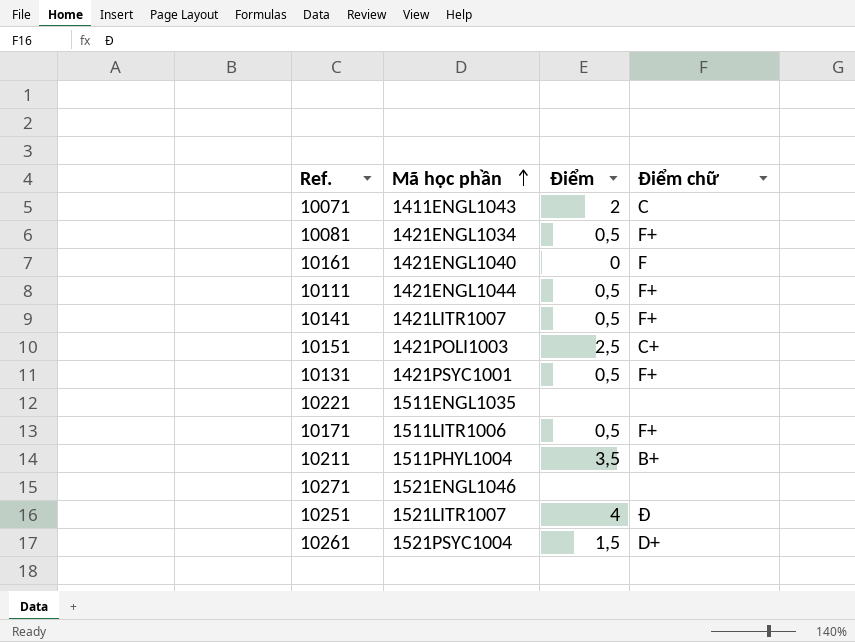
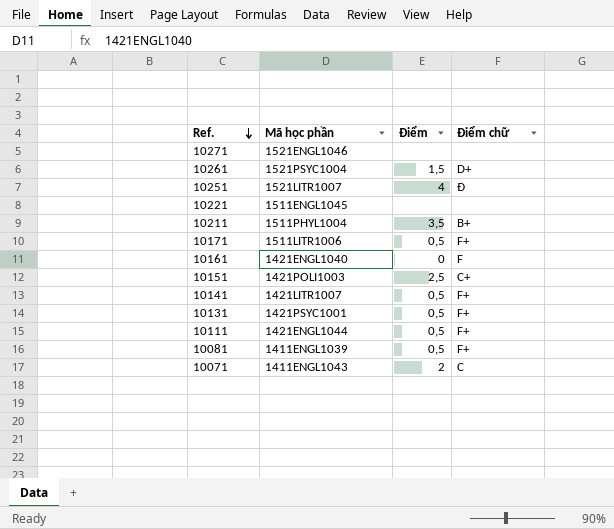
row order: Mã học phần ascending -> Ref. descending
10221 | Mã học phần: 1511ENGL1035 -> 1511ENGL1045
10081 | Mã học phần: 1421ENGL1034 -> 1411ENGL1039

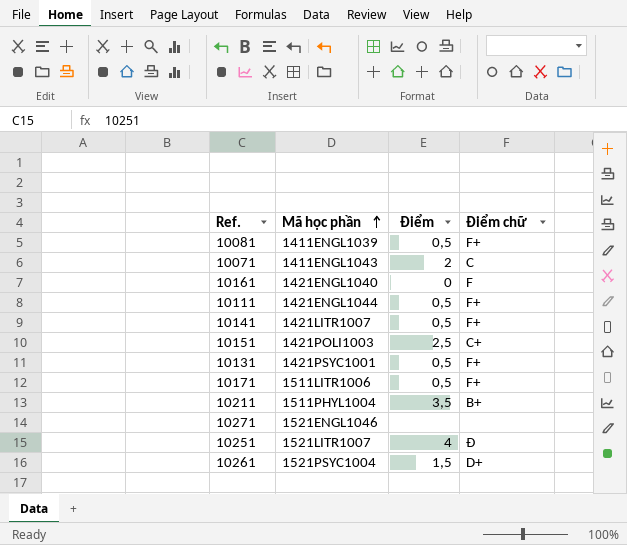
row order: Ref. descending -> Mã học phần ascending
row 10221: 1511ENGL1045 | none | none -> none

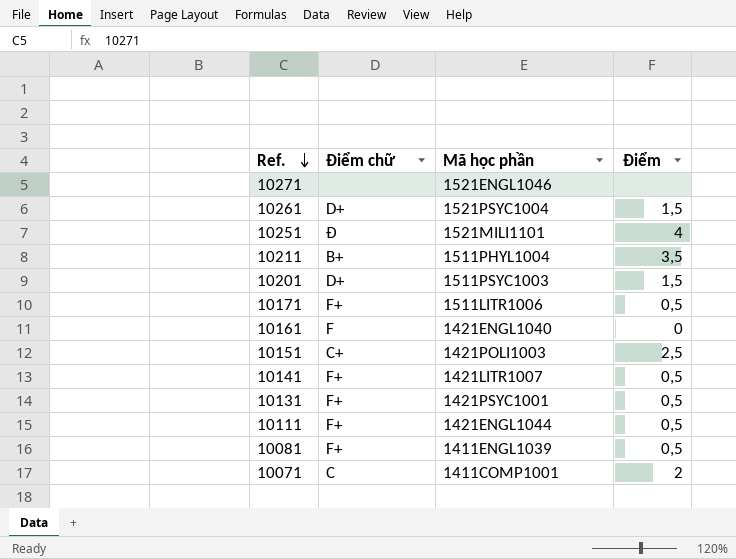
row order: Mã học phần ascending -> Ref. descending
column Điểm chữ | position: 4 -> 2
10251 | Mã học phần: 1521LITR1007 -> 1521MILI1101
row 10201: none -> D+ | 1511PSYC1003 | 1,5
10071 | Mã học phần: 1411ENGL1043 -> 1411COMP1001

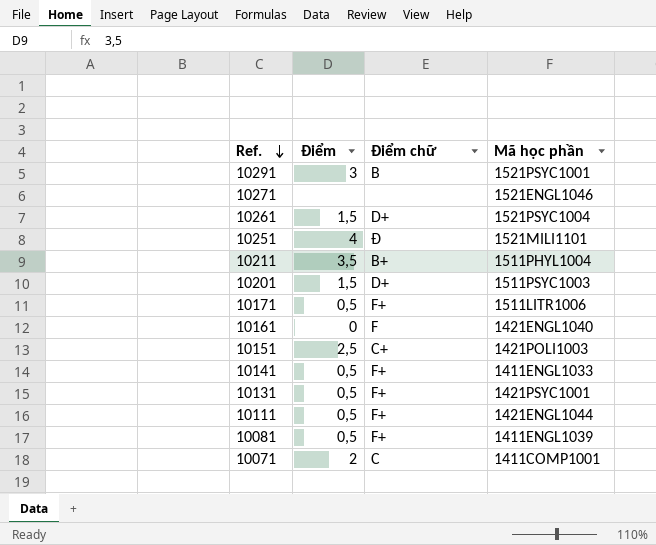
column Điểm | position: 4 -> 2
row 10291: none -> 3 | B | 1521PSYC1001
10141 | Mã học phần: 1421LITR1007 -> 1411ENGL1033

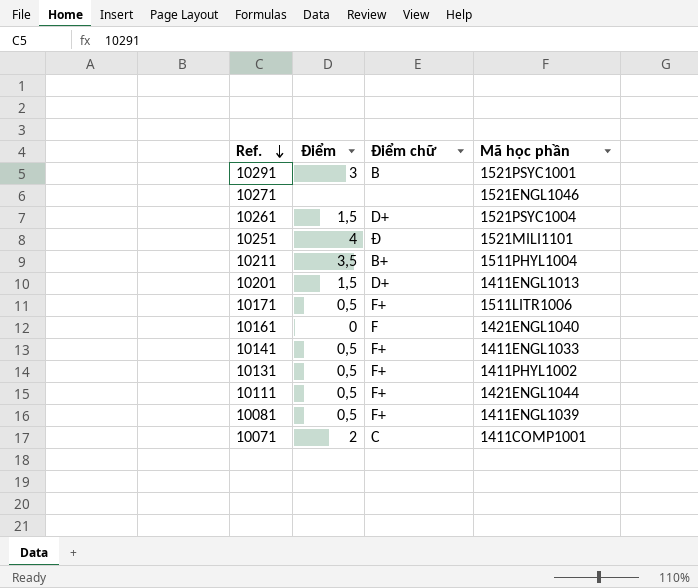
row 10151: 2,5 | C+ | 1421POLI1003 -> none
10201 | Mã học phần: 1511PSYC1003 -> 1411ENGL1013
10131 | Mã học phần: 1421PSYC1001 -> 1411PHYL1002

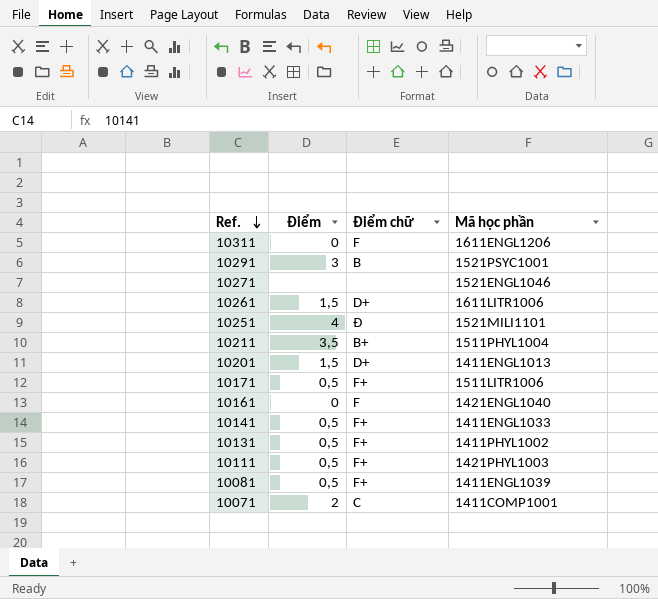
row 10311: none -> 0 | F | 1611ENGL1206
10261 | Mã học phần: 1521PSYC1004 -> 1611LITR1006
10111 | Mã học phần: 1421ENGL1044 -> 1421PHYL1003

